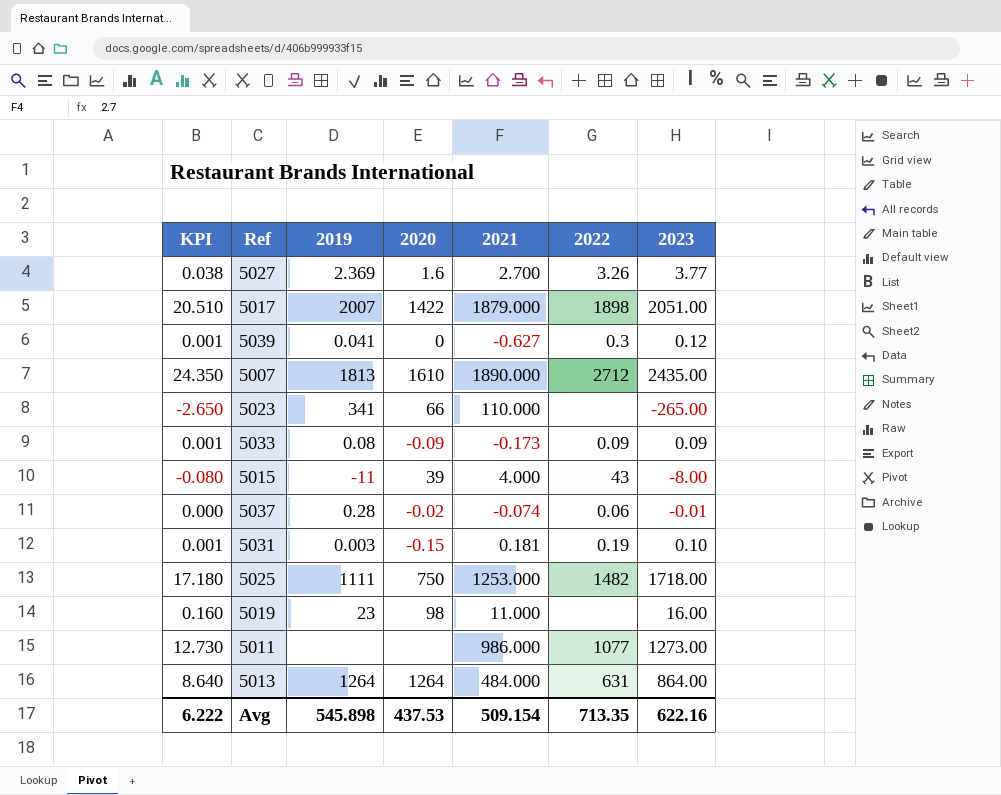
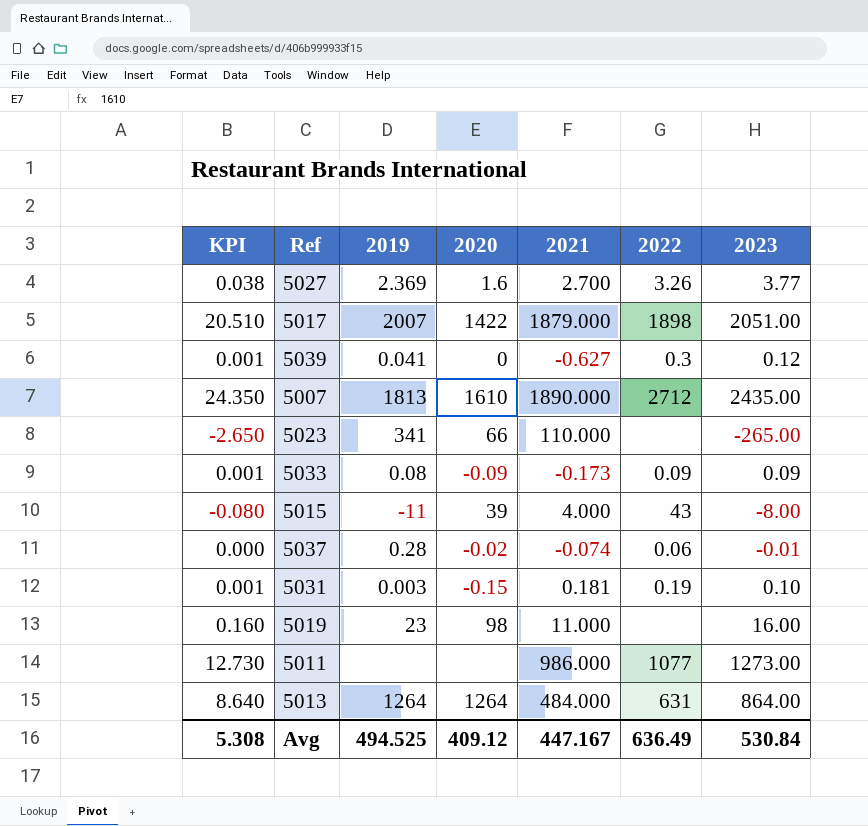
row 5025: 17.180 | 1111 | 750 | 1253.000 | 1482 | 1718.00 -> none
Avg | KPI: 6.222 -> 5.308
Avg | 2019: 545.898 -> 494.525
Avg | 2020: 437.53 -> 409.12
Avg | 2021: 509.154 -> 447.167
Avg | 2022: 713.35 -> 636.49
Avg | 2023: 622.16 -> 530.84

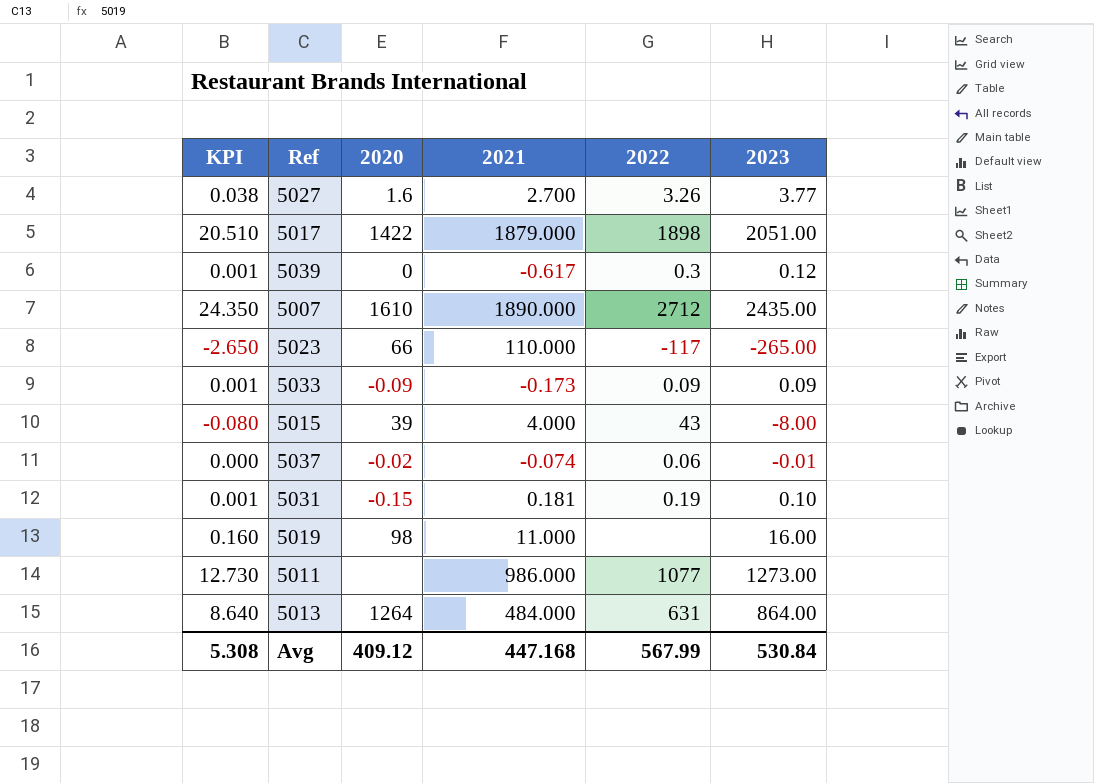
column 2019 | position: 3 -> none
5039 | 2021: -0.627 -> -0.617
5023 | 2022: none -> -117
Avg | 2021: 447.167 -> 447.168
Avg | 2022: 636.49 -> 567.99

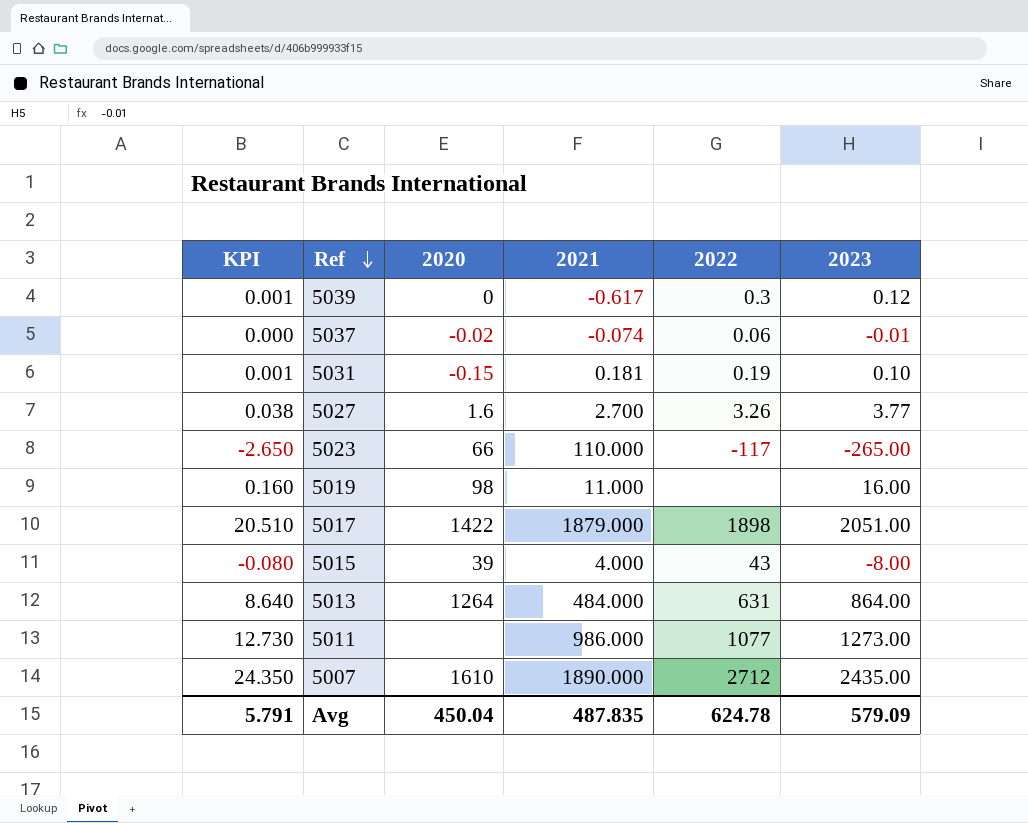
row order: none -> Ref descending
row 5033: 0.001 | -0.09 | -0.173 | 0.09 | 0.09 -> none
Avg | KPI: 5.308 -> 5.791
Avg | 2020: 409.12 -> 450.04
Avg | 2021: 447.168 -> 487.835
Avg | 2022: 567.99 -> 624.78
Avg | 2023: 530.84 -> 579.09

